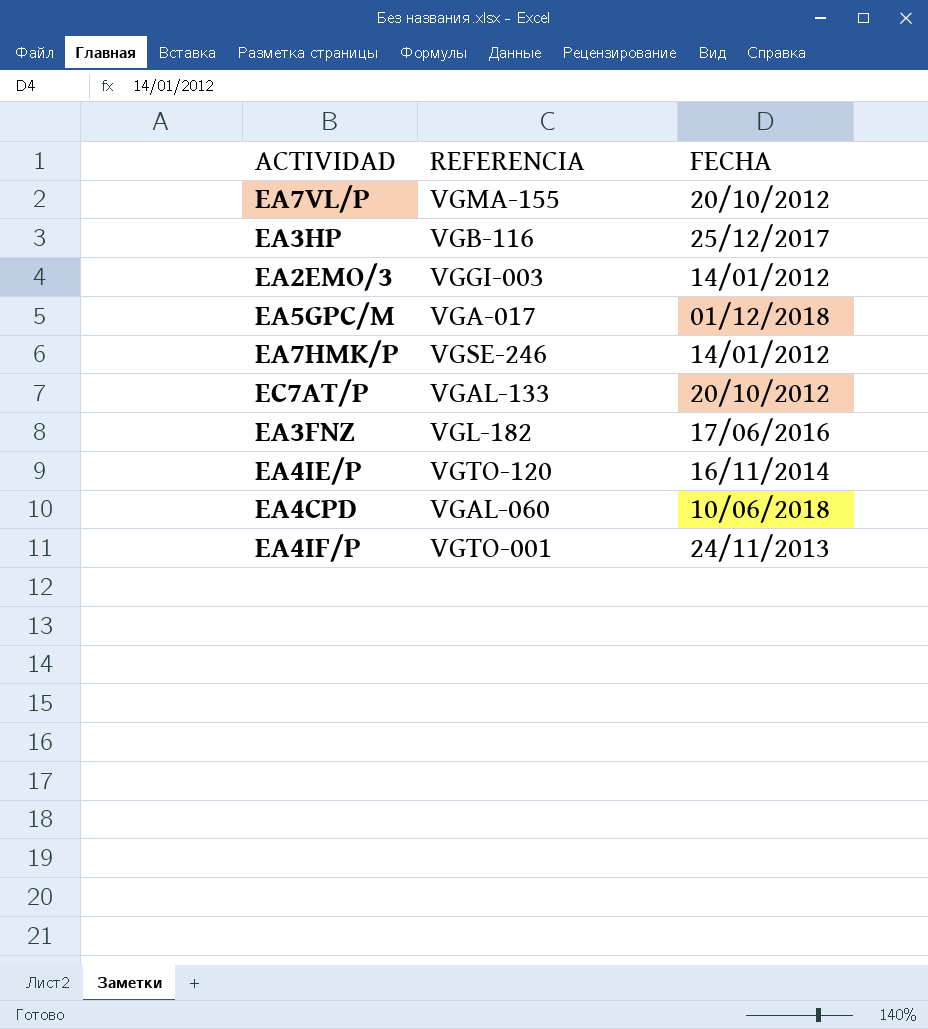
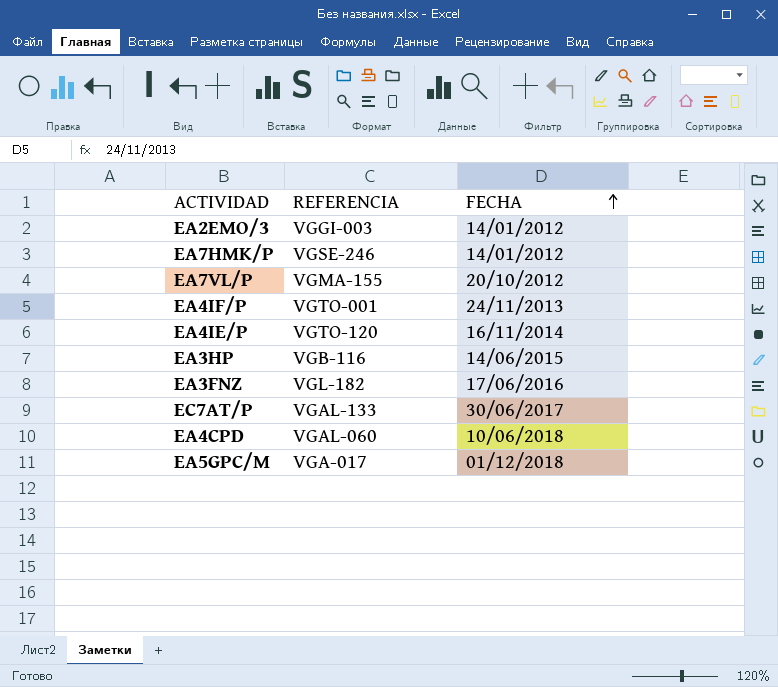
row order: none -> FECHA ascending
EA3HP | FECHA: 25/12/2017 -> 14/06/2015
EC7AT/P | FECHA: 20/10/2012 -> 30/06/2017

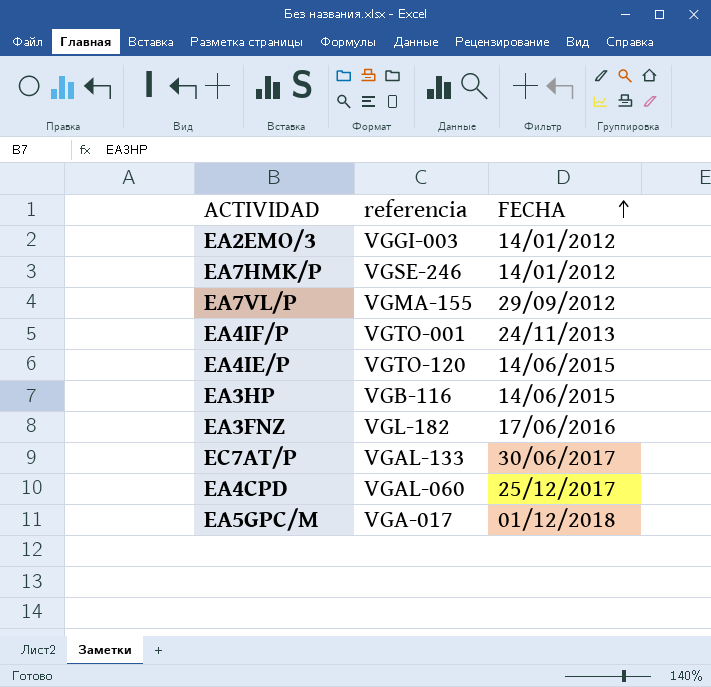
column name: REFERENCIA -> referencia
EA7VL/P | FECHA: 20/10/2012 -> 29/09/2012
EA4IE/P | FECHA: 16/11/2014 -> 14/06/2015
EA4CPD | FECHA: 10/06/2018 -> 25/12/2017

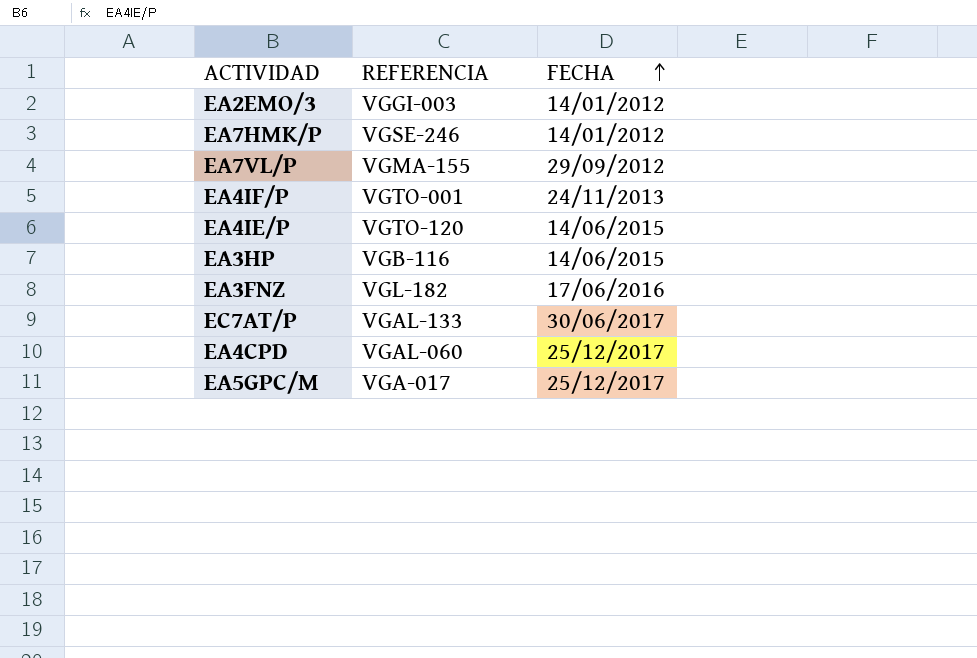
column name: referencia -> REFERENCIA
EA5GPC/M | FECHA: 01/12/2018 -> 25/12/2017

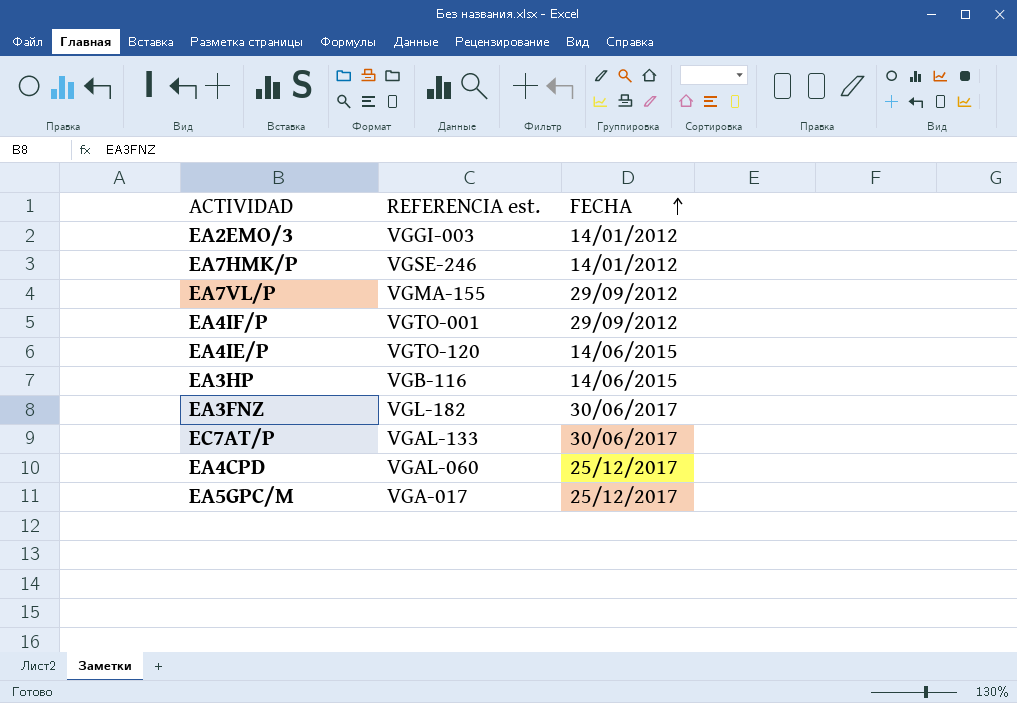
column name: REFERENCIA -> REFERENCIA est.
EA4IF/P | FECHA: 24/11/2013 -> 29/09/2012
EA3FNZ | FECHA: 17/06/2016 -> 30/06/2017

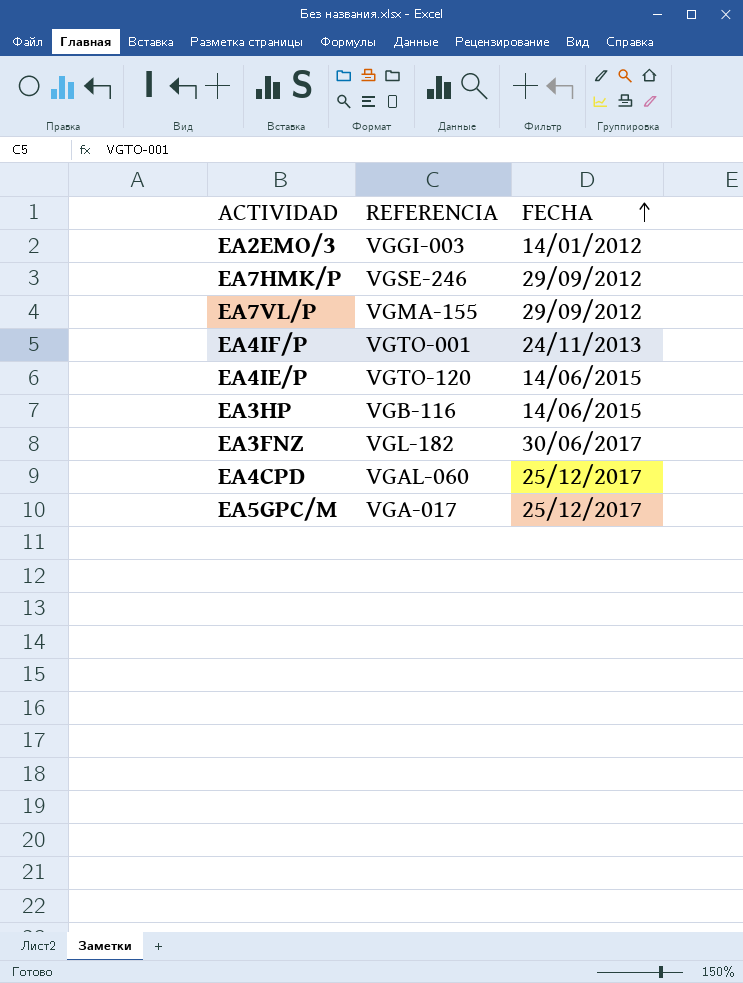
column name: REFERENCIA est. -> REFERENCIA
row EC7AT/P: VGAL-133 | 30/06/2017 -> none
EA7HMK/P | FECHA: 14/01/2012 -> 29/09/2012
EA4IF/P | FECHA: 29/09/2012 -> 24/11/2013

